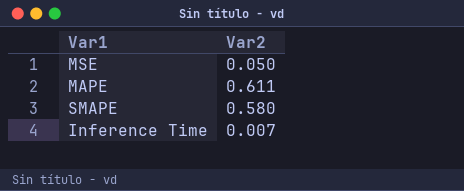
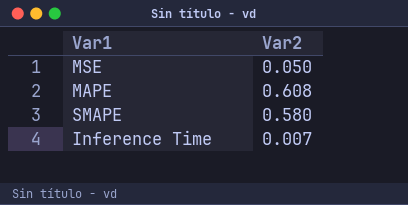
MAPE | Var2: 0.611 -> 0.608

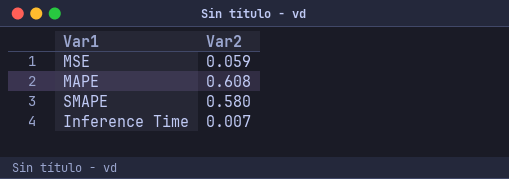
MSE | Var2: 0.050 -> 0.059

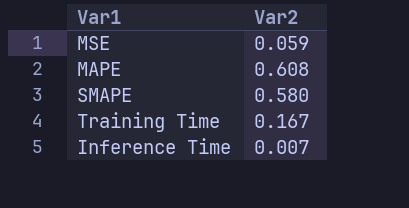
row Training Time: none -> 0.167

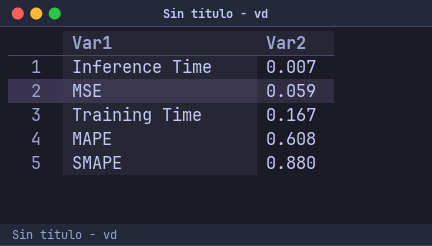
row order: none -> Var2 ascending
SMAPE | Var2: 0.580 -> 0.880

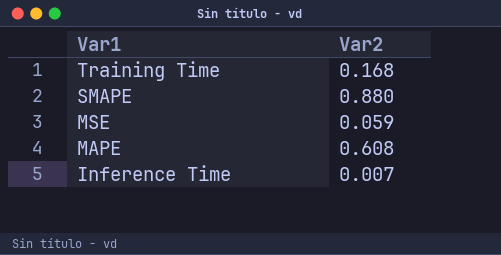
row order: Var2 ascending -> Var1 descending
Training Time | Var2: 0.167 -> 0.168

